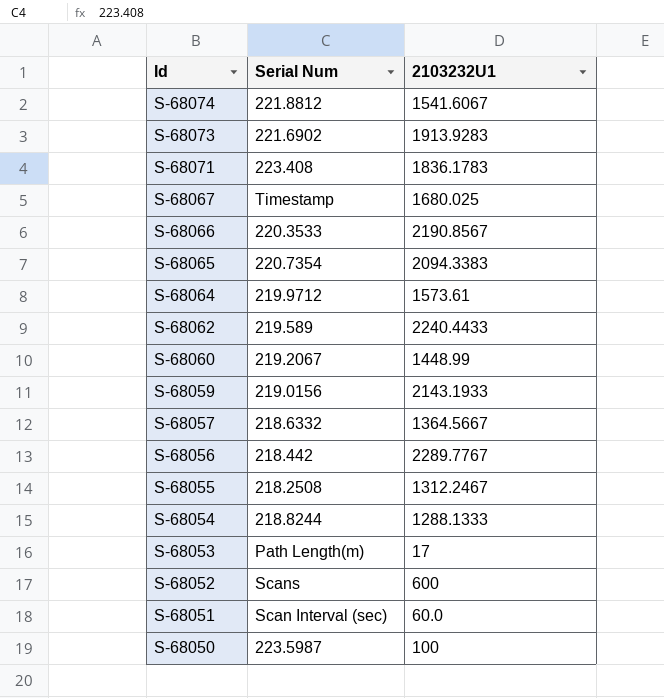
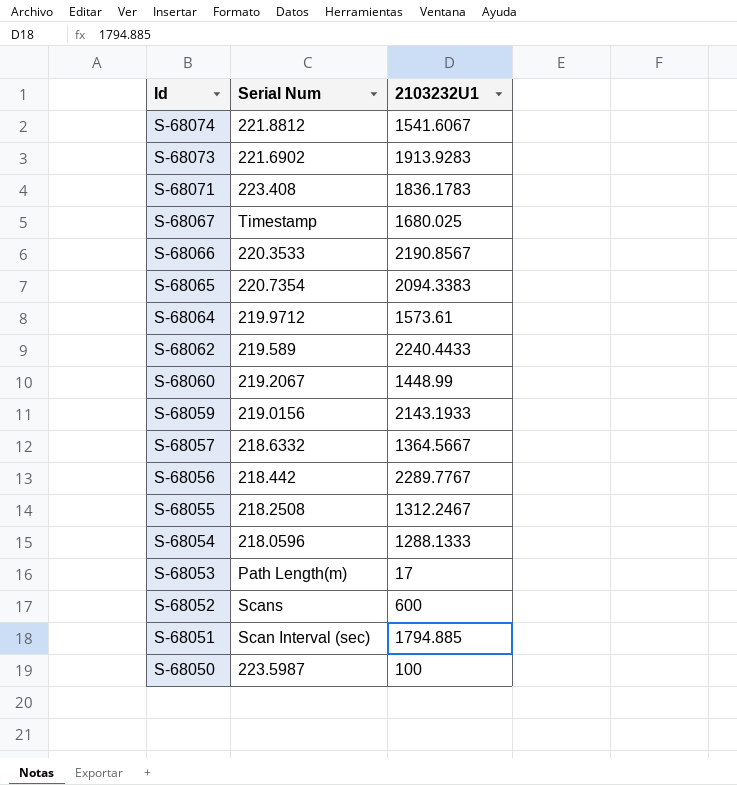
S-68054 | Serial Num: 218.8244 -> 218.0596
S-68051 | 2103232U1: 60.0 -> 1794.885

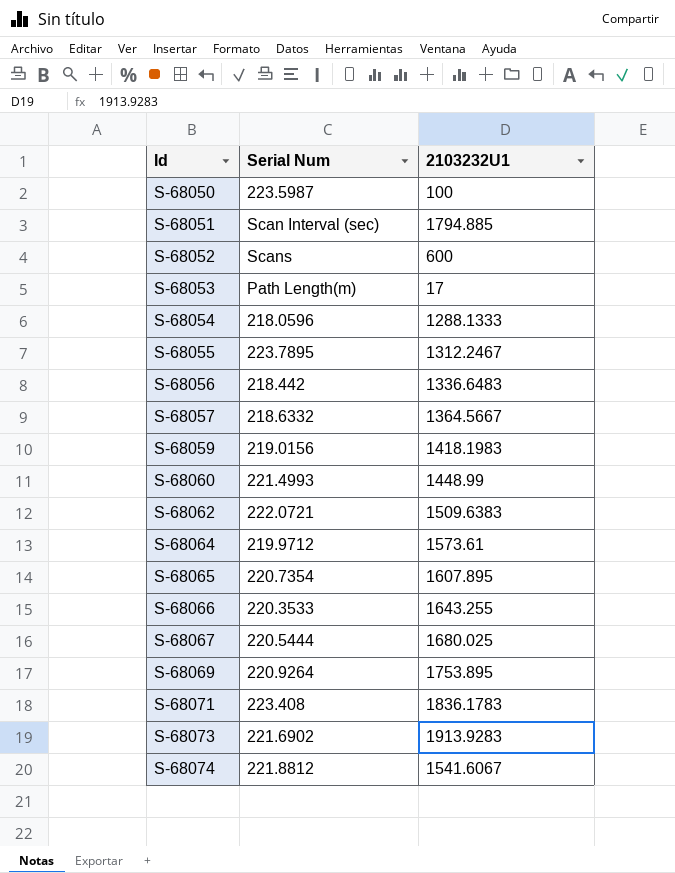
row order: Id descending -> Id ascending
S-68055 | Serial Num: 218.2508 -> 223.7895
S-68056 | 2103232U1: 2289.7767 -> 1336.6483
S-68059 | 2103232U1: 2143.1933 -> 1418.1983
S-68060 | Serial Num: 219.2067 -> 221.4993
S-68062 | Serial Num: 219.589 -> 222.0721
S-68062 | 2103232U1: 2240.4433 -> 1509.6383
S-68065 | 2103232U1: 2094.3383 -> 1607.895
S-68066 | 2103232U1: 2190.8567 -> 1643.255
S-68067 | Serial Num: Timestamp -> 220.5444
row S-68069: none -> 220.9264 | 1753.895

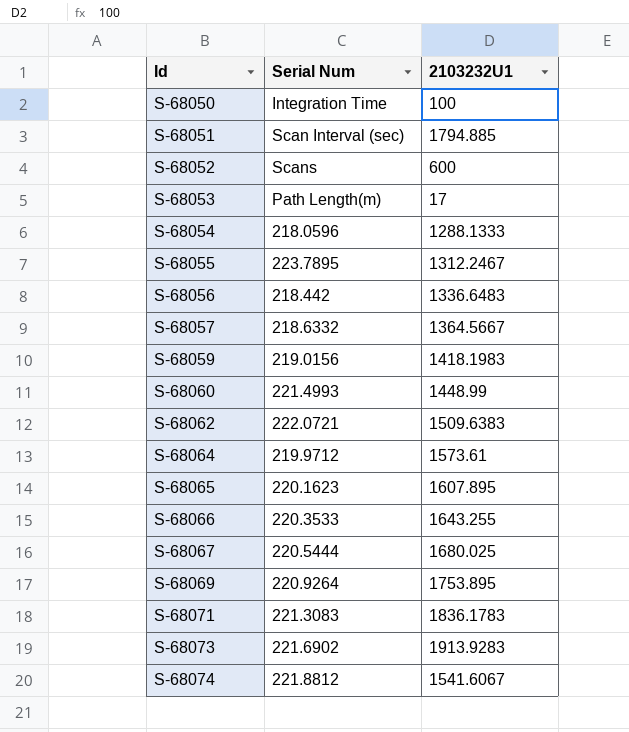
S-68050 | Serial Num: 223.5987 -> Integration Time
S-68065 | Serial Num: 220.7354 -> 220.1623
S-68071 | Serial Num: 223.408 -> 221.3083

